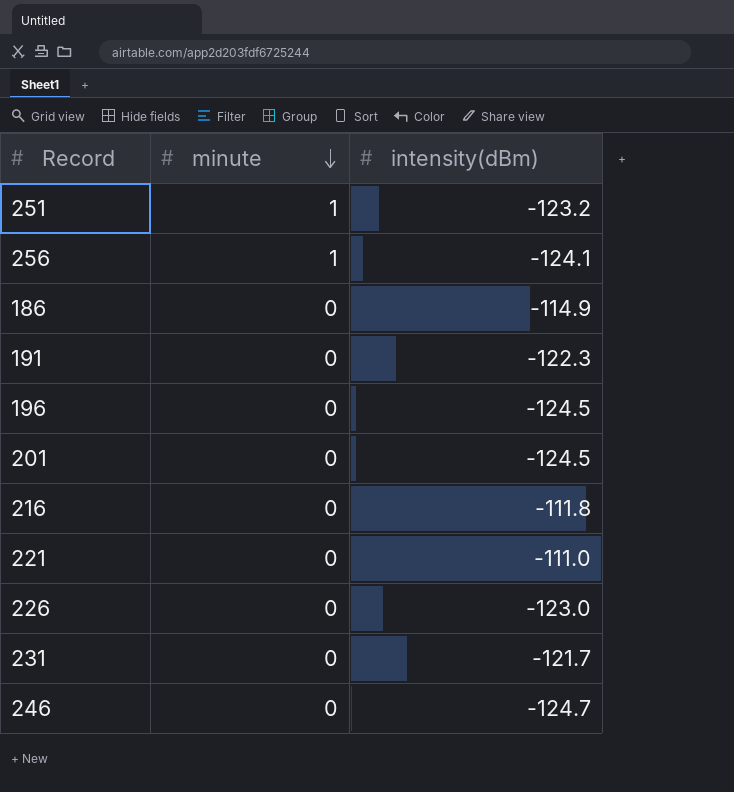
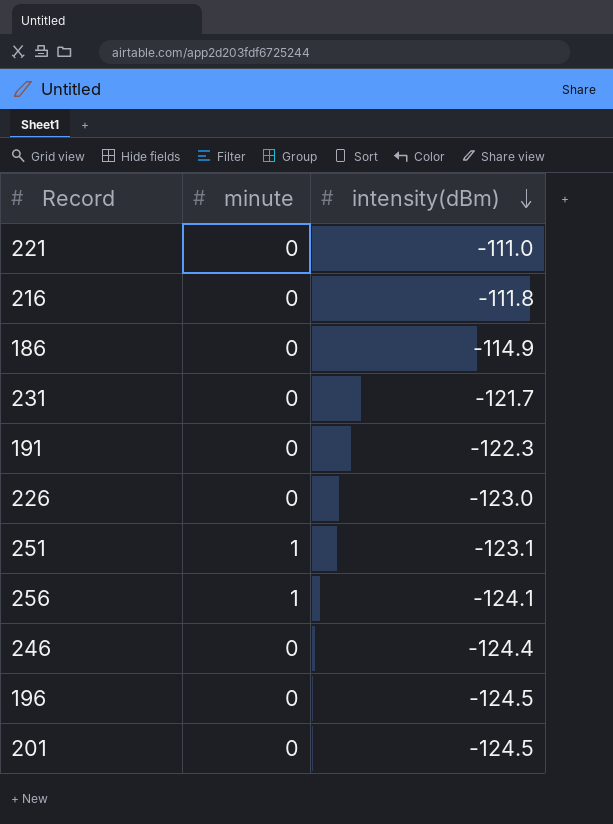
row order: minute descending -> intensity(dBm) descending
251 | intensity(dBm): -123.2 -> -123.1
246 | intensity(dBm): -124.7 -> -124.4

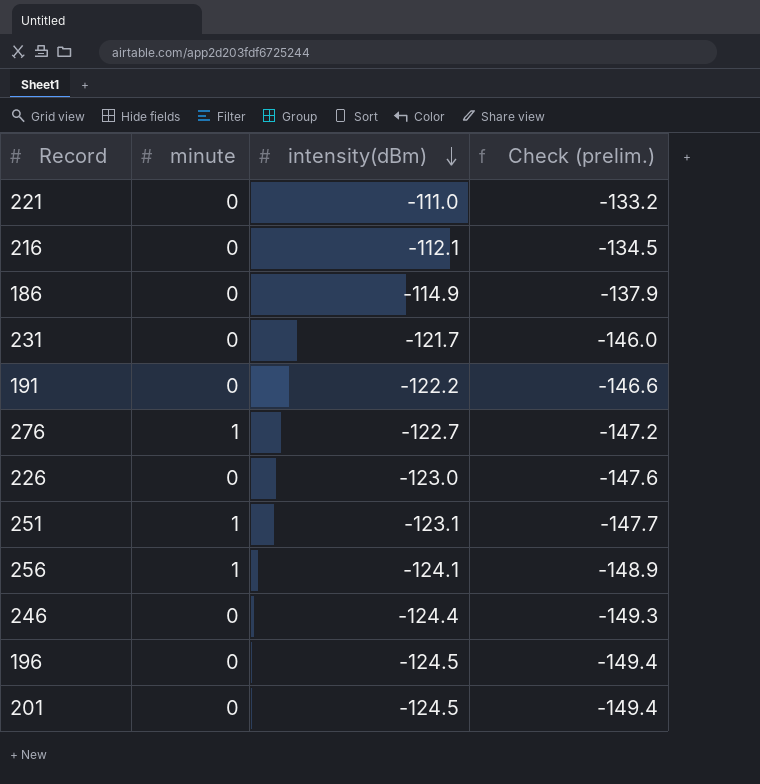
column Check (prelim.) | formula: none -> [intensity(dBm)] * 1.2
216 | intensity(dBm): -111.8 -> -112.1
191 | intensity(dBm): -122.3 -> -122.2
row 276: none -> 1 | -122.7 | -147.2

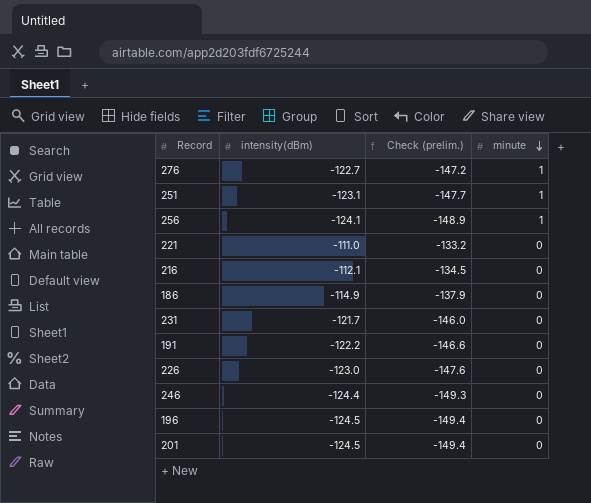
row order: intensity(dBm) descending -> minute descending
column minute | position: 2 -> 4

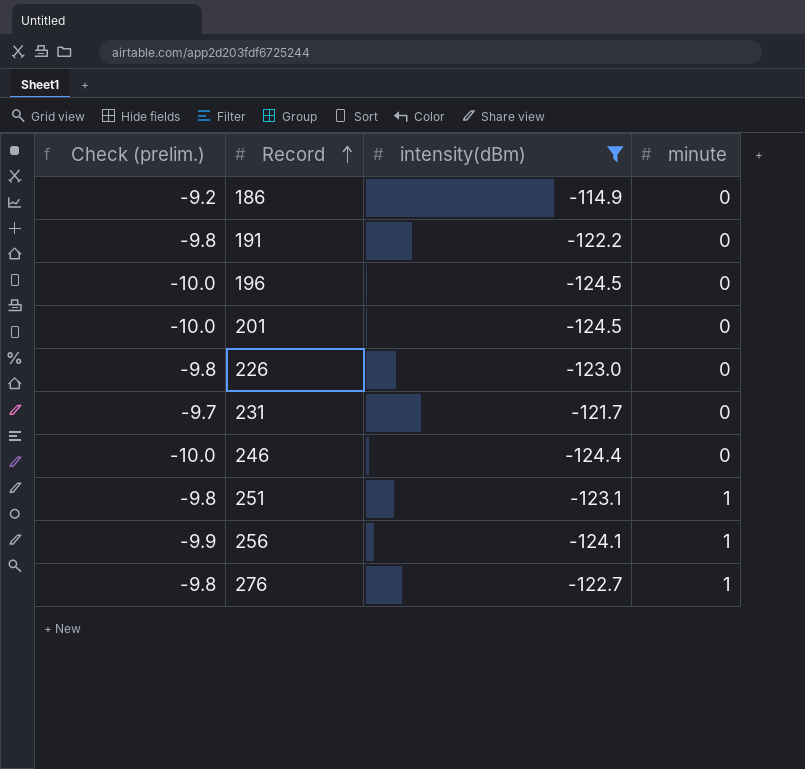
filter: none -> intensity(dBm) <= -114.9
row order: minute descending -> Record ascending
column Check (prelim.) | formula: [intensity(dBm)] * 1.2 -> [intensity(dBm)] * 0.08
column Check (prelim.) | position: 3 -> 1

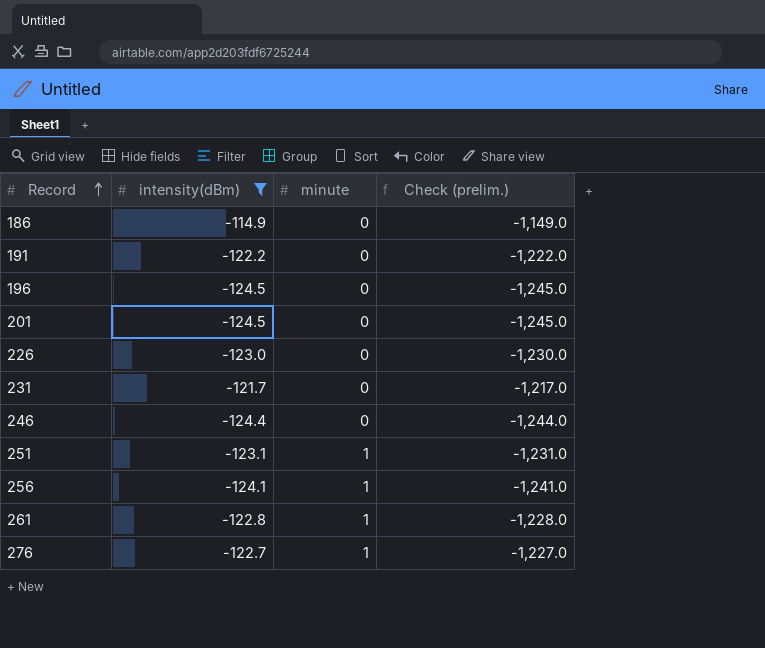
column Check (prelim.) | formula: [intensity(dBm)] * 0.08 -> [intensity(dBm)] * 10
column Check (prelim.) | position: 1 -> 4
row 261: none -> -122.8 | 1 | -1,228.0

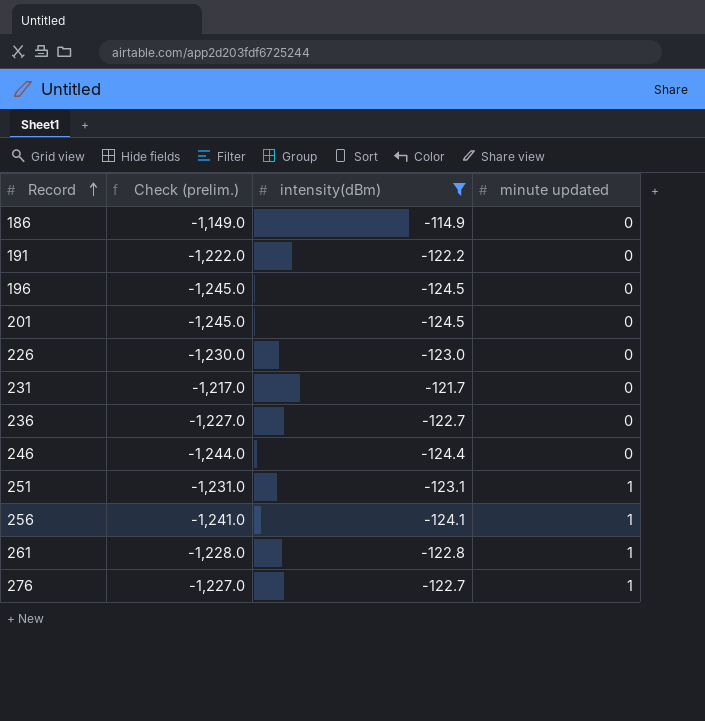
column Check (prelim.) | position: 4 -> 2
column name: minute -> minute updated
row 236: none -> -1,227.0 | -122.7 | 0

